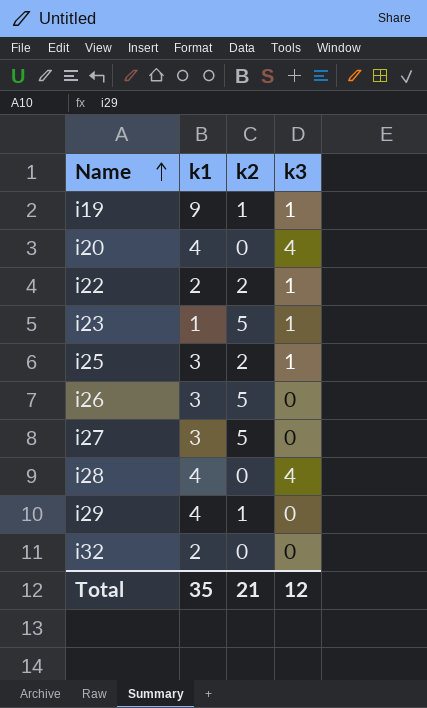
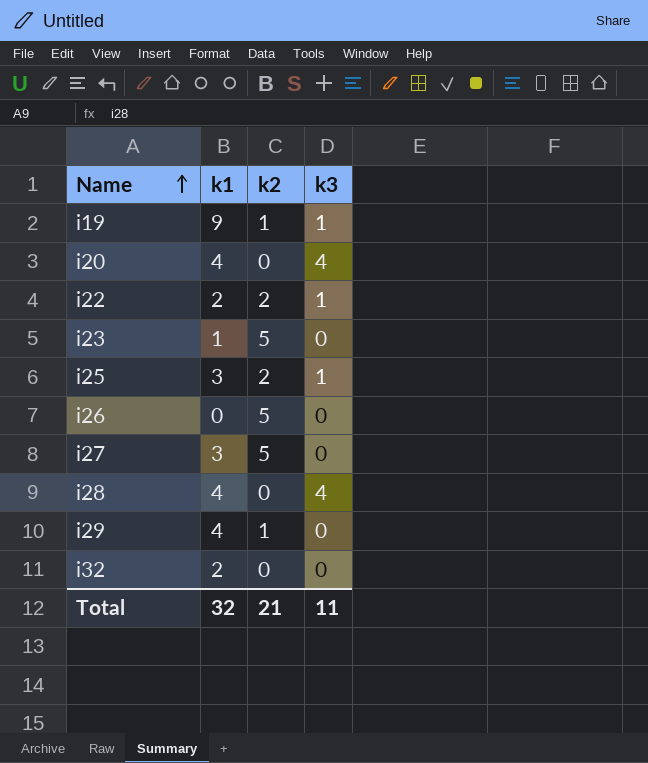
i23 | k3: 1 -> 0
i26 | k1: 3 -> 0
Total | k1: 35 -> 32
Total | k3: 12 -> 11

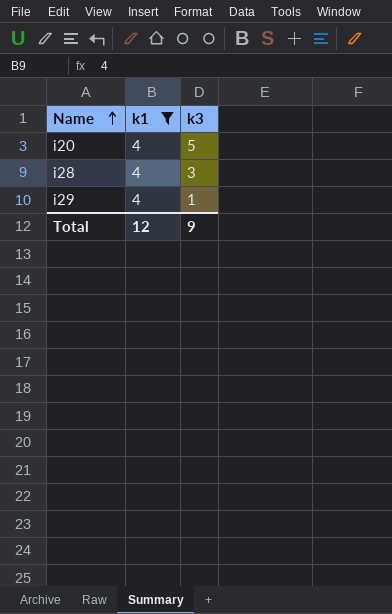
filter: none -> k1 = 4
column k2 | position: 3 -> none
i20 | k3: 4 -> 5
i28 | k3: 4 -> 3
i29 | k3: 0 -> 1
Total | k1: 32 -> 12
Total | k3: 11 -> 9

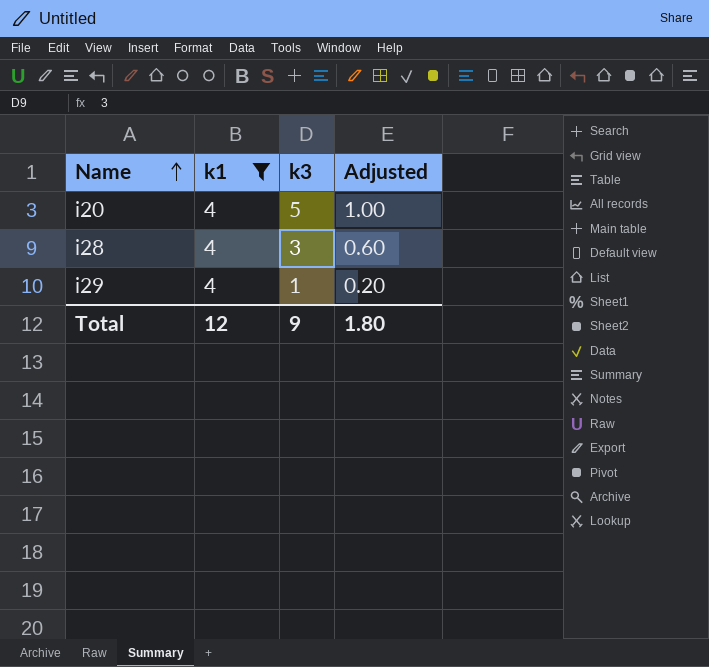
column Adjusted | formula: none -> [k3] * 0.2

